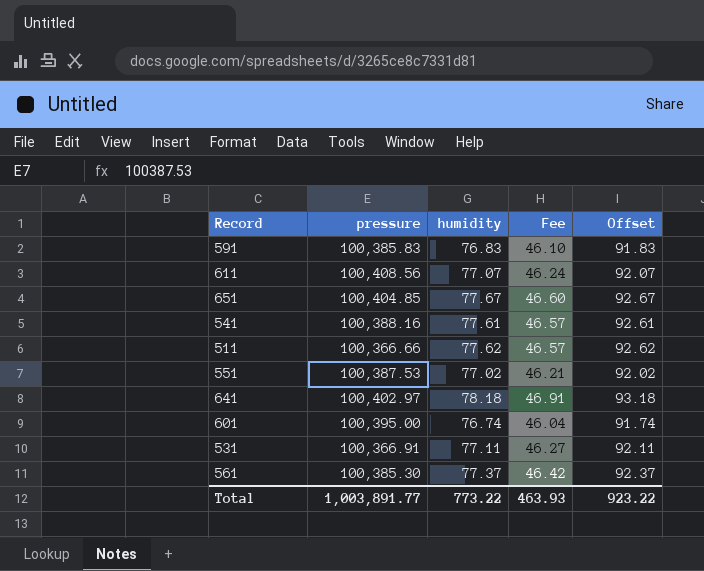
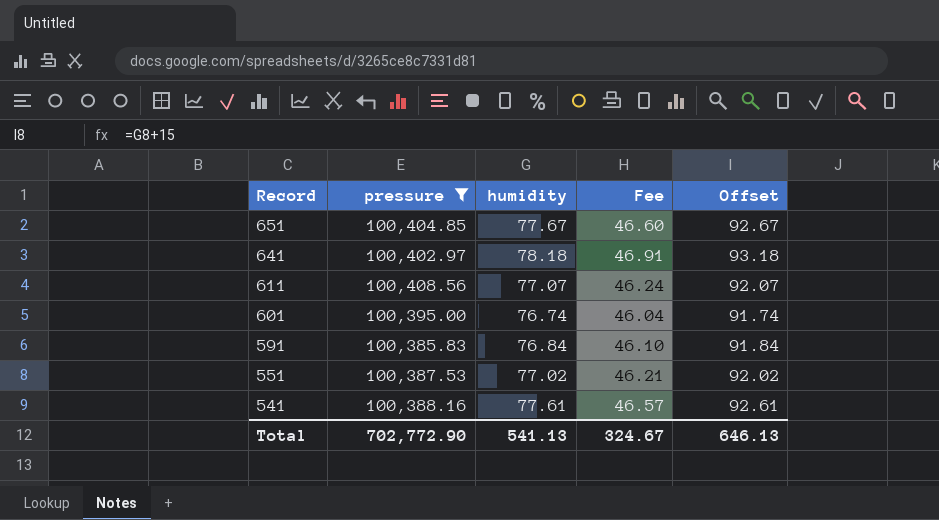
filter: none -> pressure >= 100,385.83
row order: none -> Record descending
591 | humidity: 76.83 -> 76.84
591 | Offset: 91.83 -> 91.84
Total | pressure: 1,003,891.77 -> 702,772.90
Total | humidity: 773.22 -> 541.13
Total | Fee: 463.93 -> 324.67
Total | Offset: 923.22 -> 646.13

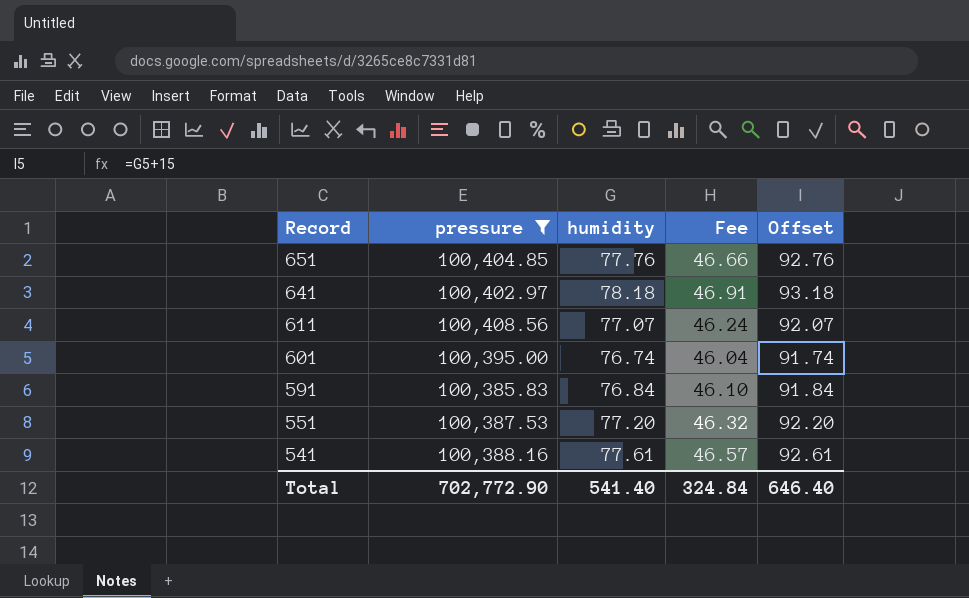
651 | humidity: 77.67 -> 77.76
651 | Fee: 46.60 -> 46.66
651 | Offset: 92.67 -> 92.76
551 | humidity: 77.02 -> 77.20
551 | Fee: 46.21 -> 46.32
551 | Offset: 92.02 -> 92.20
Total | humidity: 541.13 -> 541.40
Total | Fee: 324.67 -> 324.84
Total | Offset: 646.13 -> 646.40

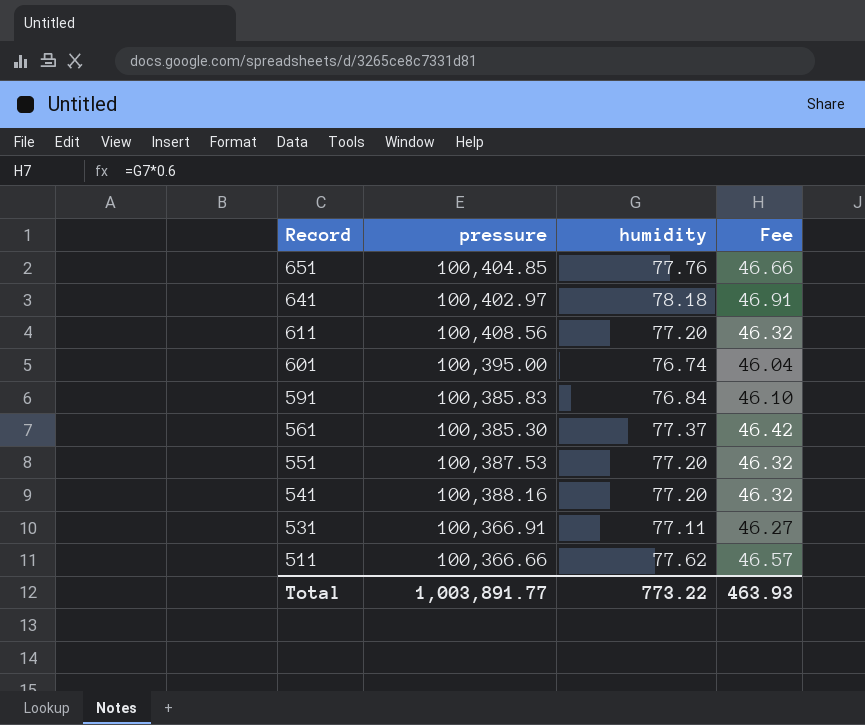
filter: pressure >= 100,385.83 -> none
column Offset | formula: [humidity] + 15 -> none
611 | humidity: 77.07 -> 77.20
611 | Fee: 46.24 -> 46.32
541 | humidity: 77.61 -> 77.20
541 | Fee: 46.57 -> 46.32
Total | pressure: 702,772.90 -> 1,003,891.77
Total | humidity: 541.40 -> 773.22
Total | Fee: 324.84 -> 463.93

